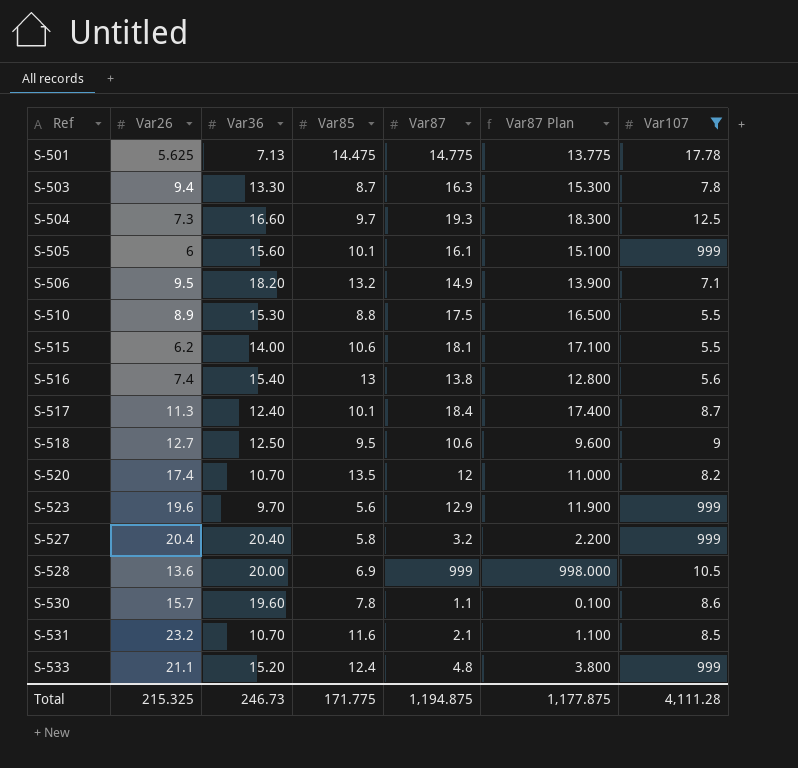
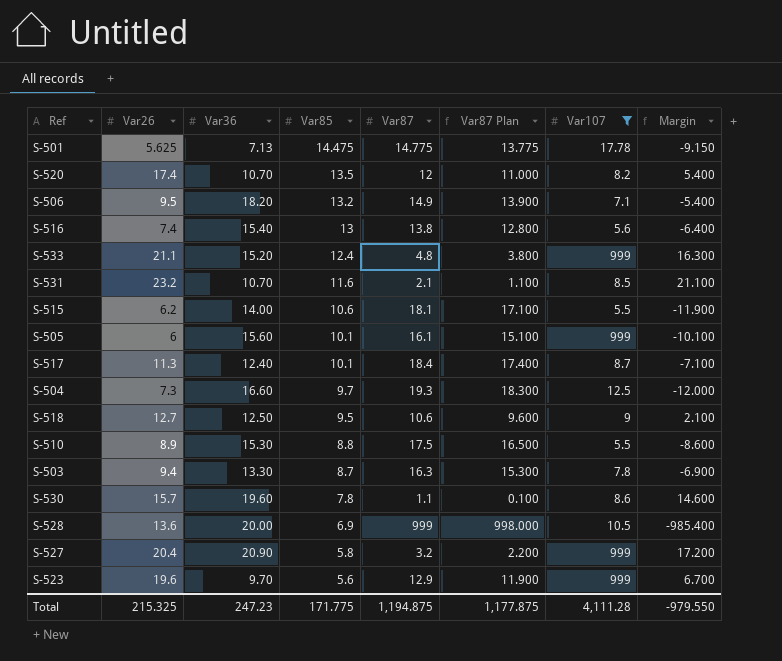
row order: Ref ascending -> Var85 descending
column Margin | formula: none -> [Var26] - [Var87]
S-527 | Var36: 20.40 -> 20.90
Total | Var36: 246.73 -> 247.23

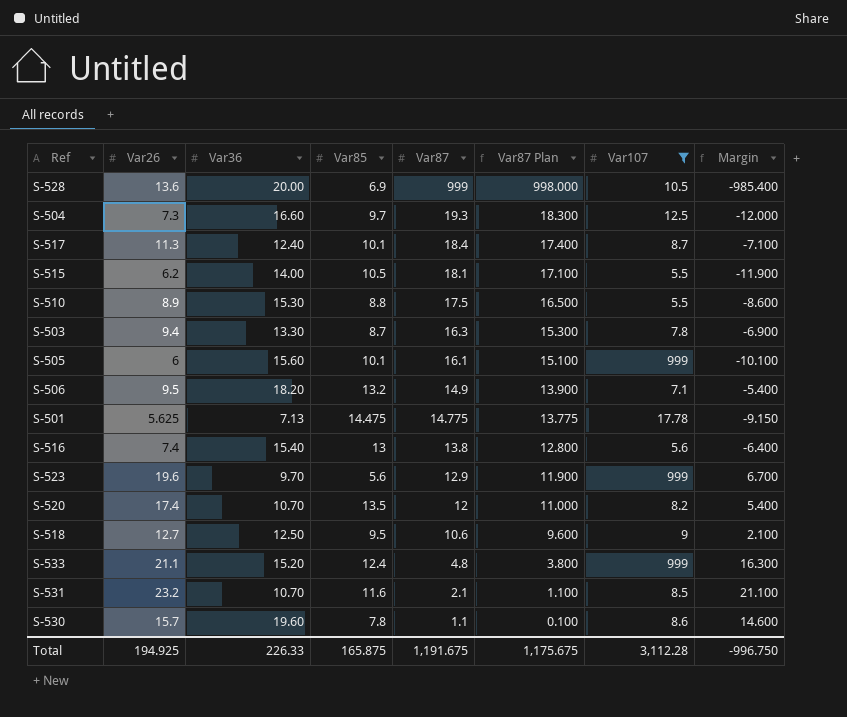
row order: Var85 descending -> Var87 descending
row S-527: 20.4 | 20.90 | 5.8 | 3.2 | 2.200 | 999 | 17.200 -> none
S-515 | Var85: 10.6 -> 10.5
Total | Var26: 215.325 -> 194.925
Total | Var36: 247.23 -> 226.33
Total | Var85: 171.775 -> 165.875
Total | Var87: 1,194.875 -> 1,191.675
Total | Var87 Plan: 1,177.875 -> 1,175.675
Total | Var107: 4,111.28 -> 3,112.28
Total | Margin: -979.550 -> -996.750

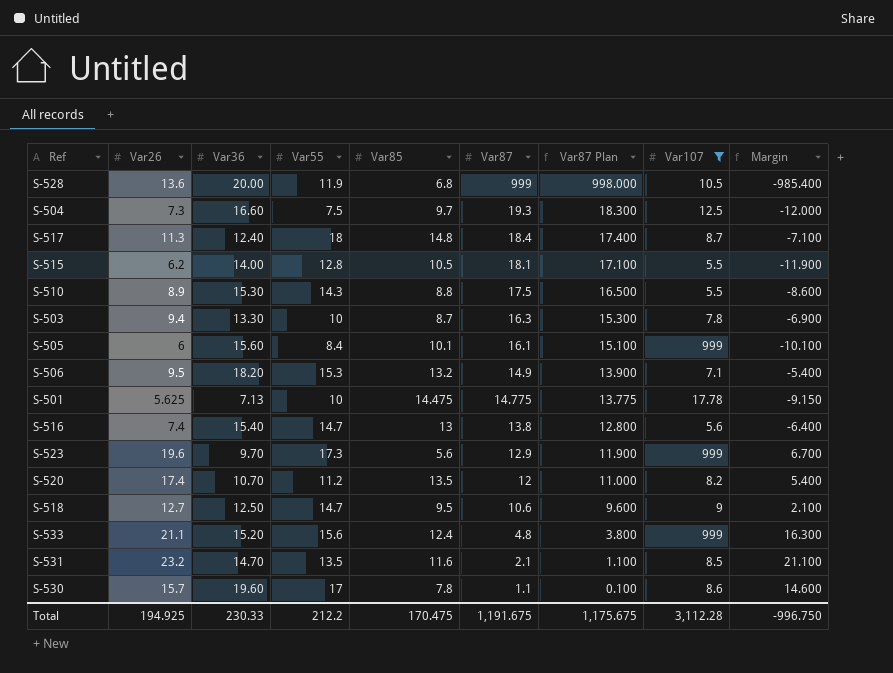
column Var55 | position: none -> 4
S-528 | Var85: 6.9 -> 6.8
S-517 | Var85: 10.1 -> 14.8
S-531 | Var36: 10.70 -> 14.70
Total | Var36: 226.33 -> 230.33
Total | Var85: 165.875 -> 170.475

